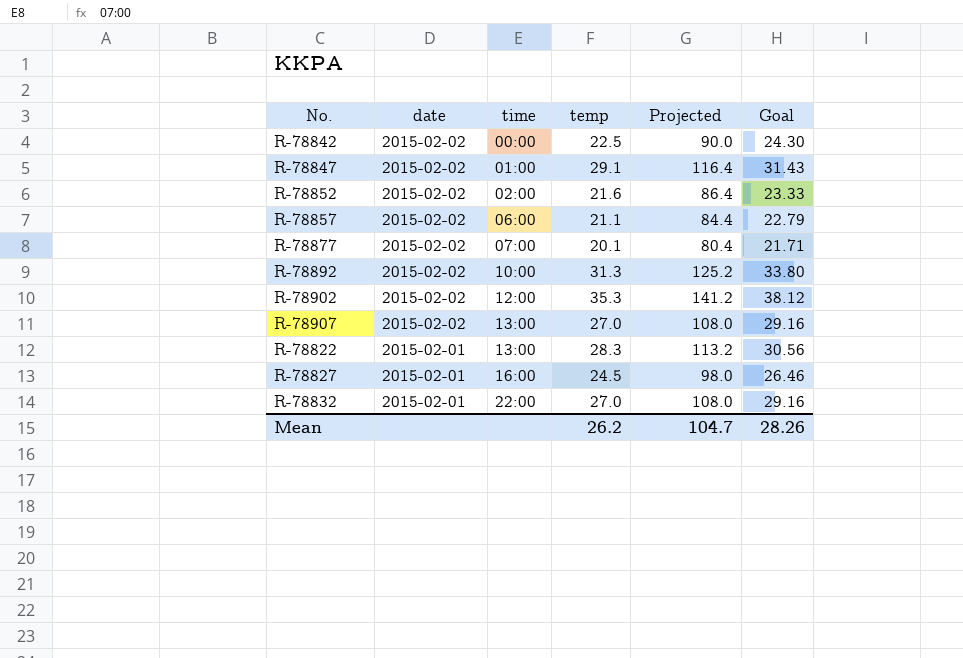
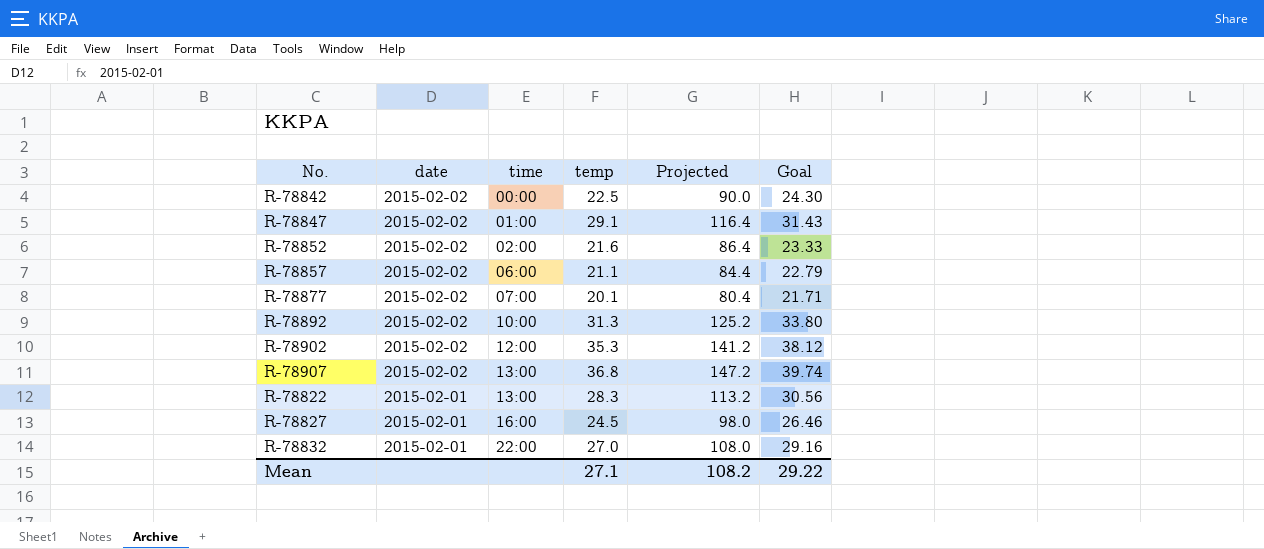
R-78907 | temp: 27.0 -> 36.8
R-78907 | Projected: 108.0 -> 147.2
R-78907 | Goal: 29.16 -> 39.74
Mean | temp: 26.2 -> 27.1
Mean | Projected: 104.7 -> 108.2
Mean | Goal: 28.26 -> 29.22

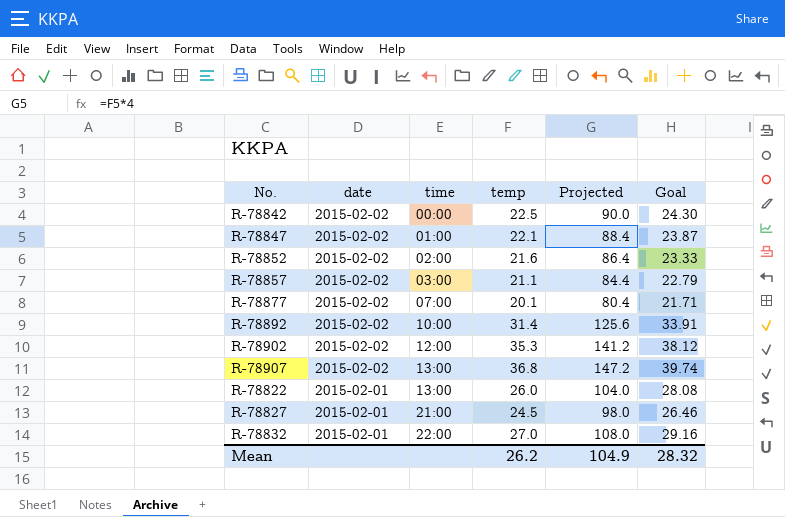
R-78847 | temp: 29.1 -> 22.1
R-78847 | Projected: 116.4 -> 88.4
R-78847 | Goal: 31.43 -> 23.87
R-78857 | time: 06:00 -> 03:00
R-78892 | temp: 31.3 -> 31.4
R-78892 | Projected: 125.2 -> 125.6
R-78892 | Goal: 33.80 -> 33.91
R-78822 | temp: 28.3 -> 26.0
R-78822 | Projected: 113.2 -> 104.0
R-78822 | Goal: 30.56 -> 28.08
R-78827 | time: 16:00 -> 21:00
Mean | temp: 27.1 -> 26.2
Mean | Projected: 108.2 -> 104.9
Mean | Goal: 29.22 -> 28.32

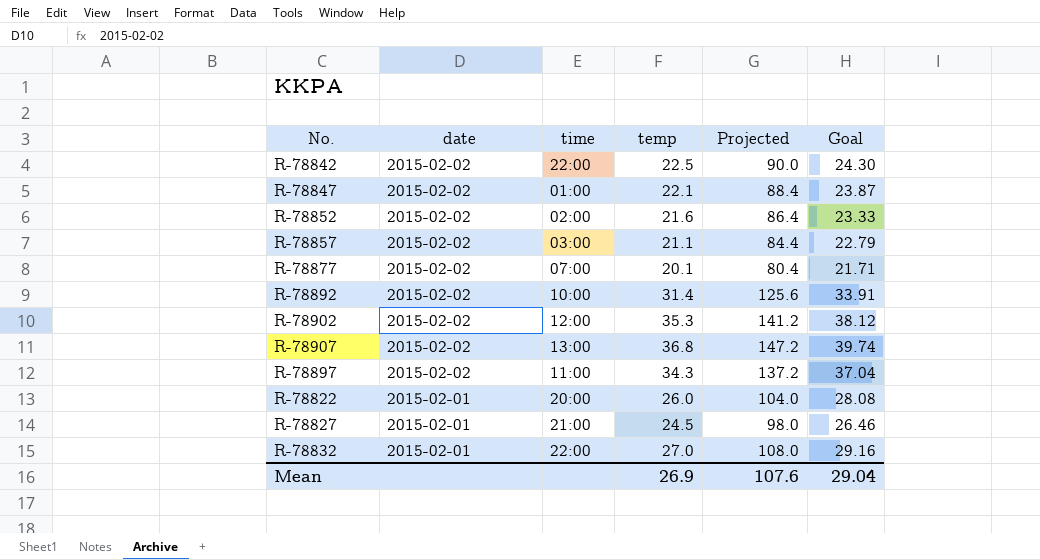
R-78842 | time: 00:00 -> 22:00
row R-78897: none -> 2015-02-02 | 11:00 | 34.3 | 137.2 | 37.04
R-78822 | time: 13:00 -> 20:00
Mean | temp: 26.2 -> 26.9
Mean | Projected: 104.9 -> 107.6
Mean | Goal: 28.32 -> 29.04

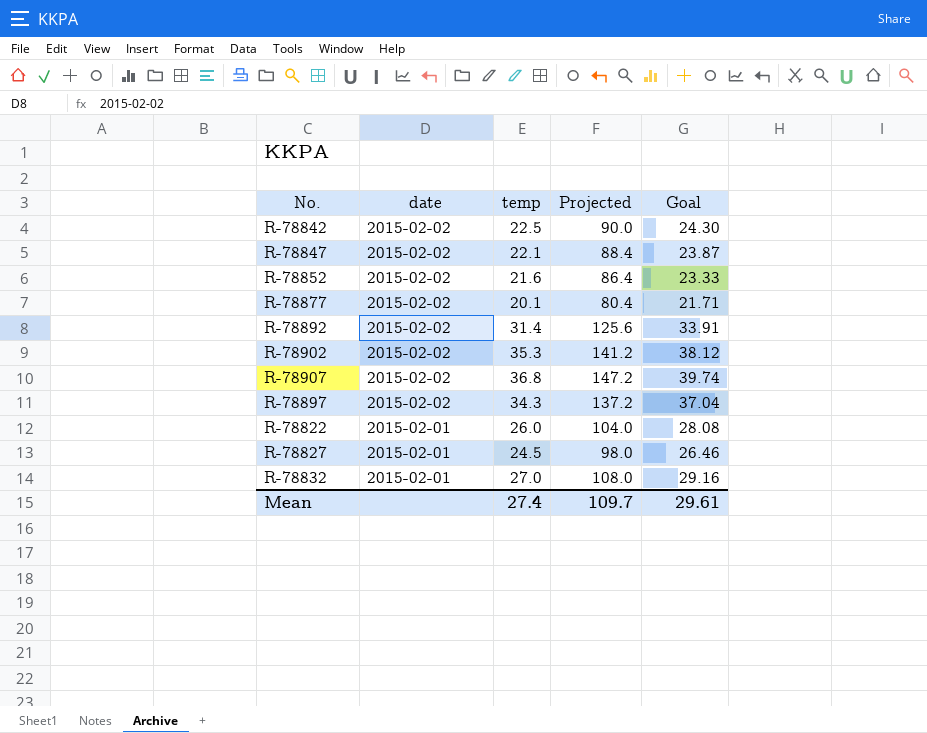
column time | position: 3 -> none
row R-78857: 2015-02-02 | 03:00 | 21.1 | 84.4 | 22.79 -> none
Mean | temp: 26.9 -> 27.4
Mean | Projected: 107.6 -> 109.7
Mean | Goal: 29.04 -> 29.61

